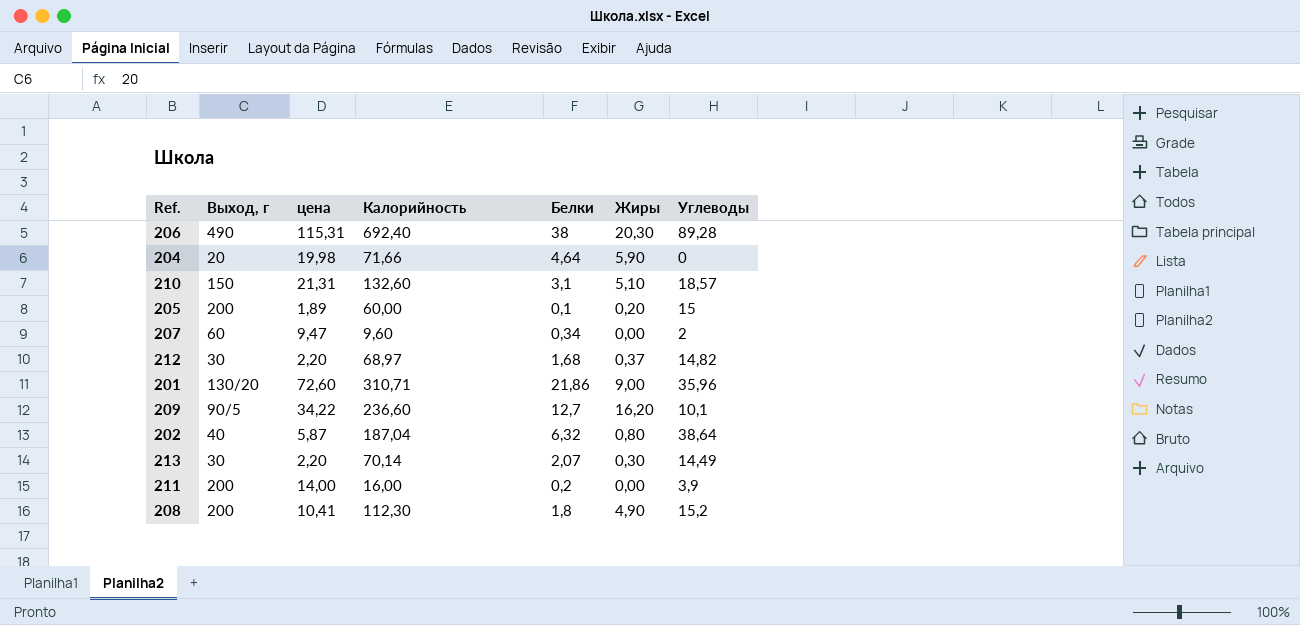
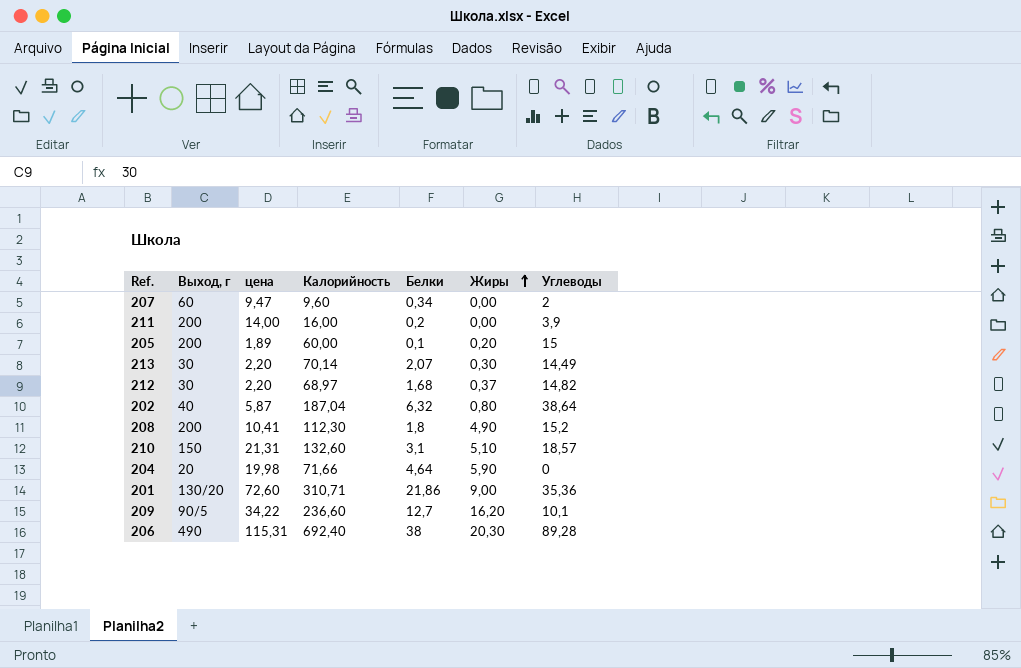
row order: none -> Жиры ascending
201 | Углеводы: 35,96 -> 35,36

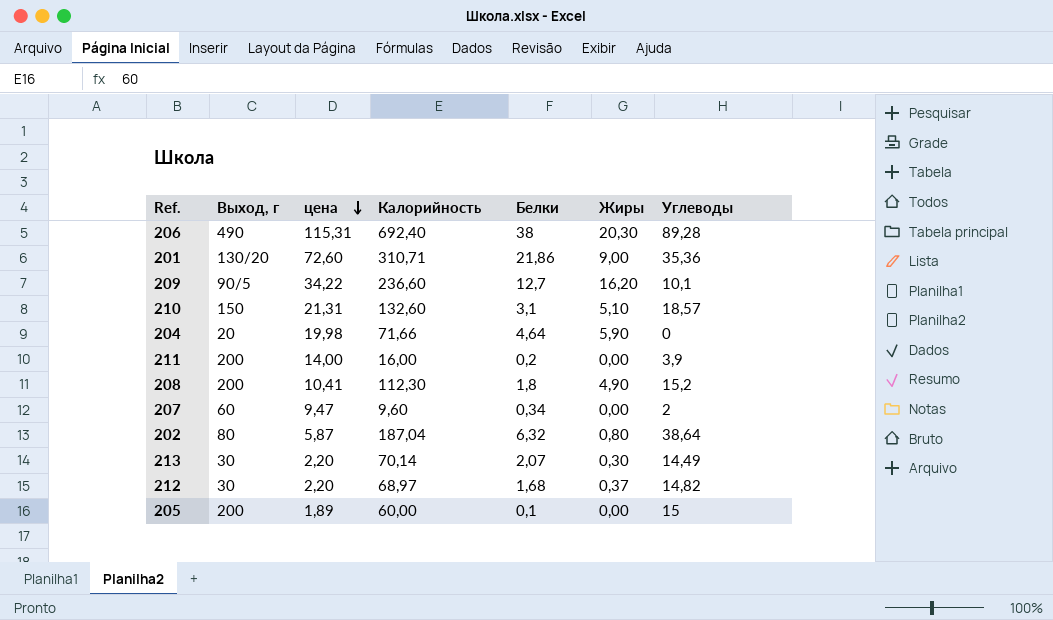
row order: Жиры ascending -> цена descending
202 | Выход, г: 40 -> 80
205 | Жиры: 0,20 -> 0,00

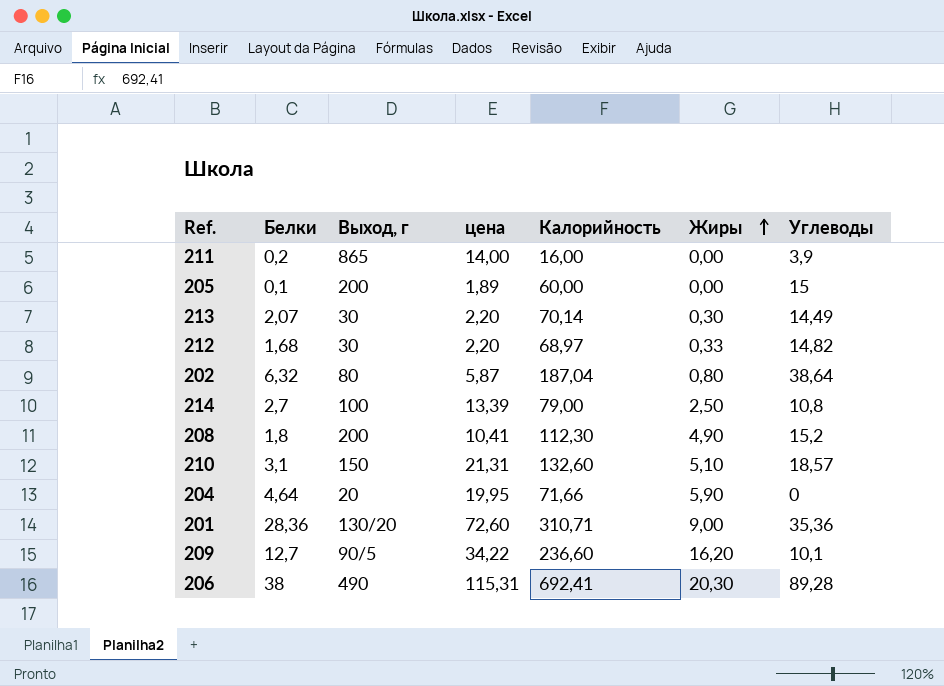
row order: цена descending -> Жиры ascending
column Белки | position: 5 -> 2
row 207: 60 | 9,47 | 9,60 | 0,34 | 0,00 | 2 -> none
211 | Выход, г: 200 -> 865
212 | Жиры: 0,37 -> 0,33
row 214: none -> 2,7 | 100 | 13,39 | 79,00 | 2,50 | 10,8
204 | цена: 19,98 -> 19,95
201 | Белки: 21,86 -> 28,36
206 | Калорийность: 692,40 -> 692,41

